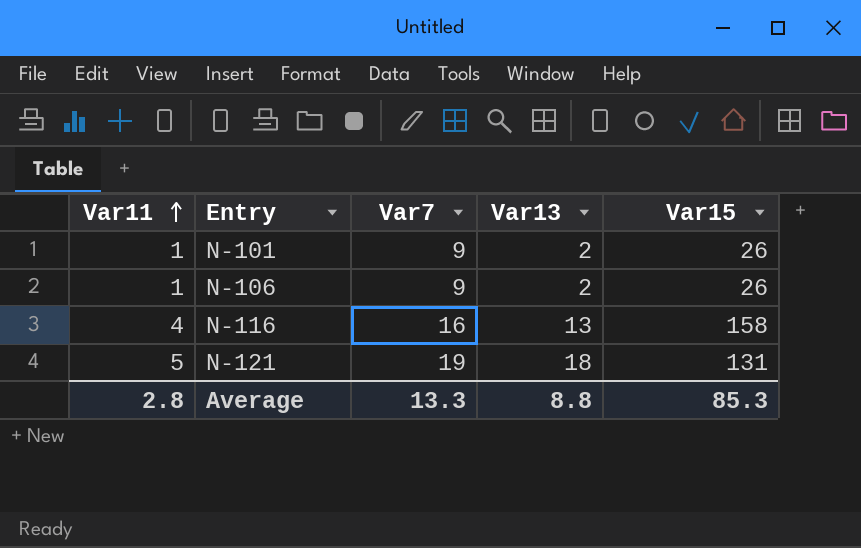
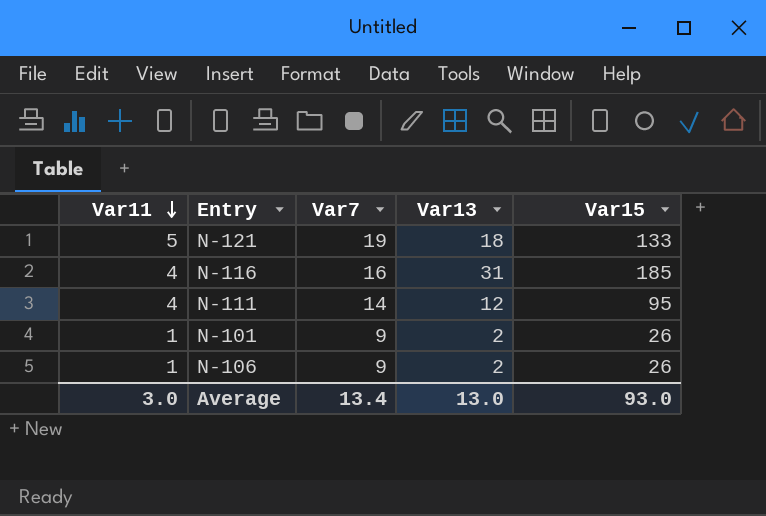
row order: Var11 ascending -> Var11 descending
N-121 | Var15: 131 -> 133
N-116 | Var13: 13 -> 31
N-116 | Var15: 158 -> 185
row N-111: none -> 4 | 14 | 12 | 95
Average | Var11: 2.8 -> 3.0
Average | Var7: 13.3 -> 13.4
Average | Var13: 8.8 -> 13.0
Average | Var15: 85.3 -> 93.0

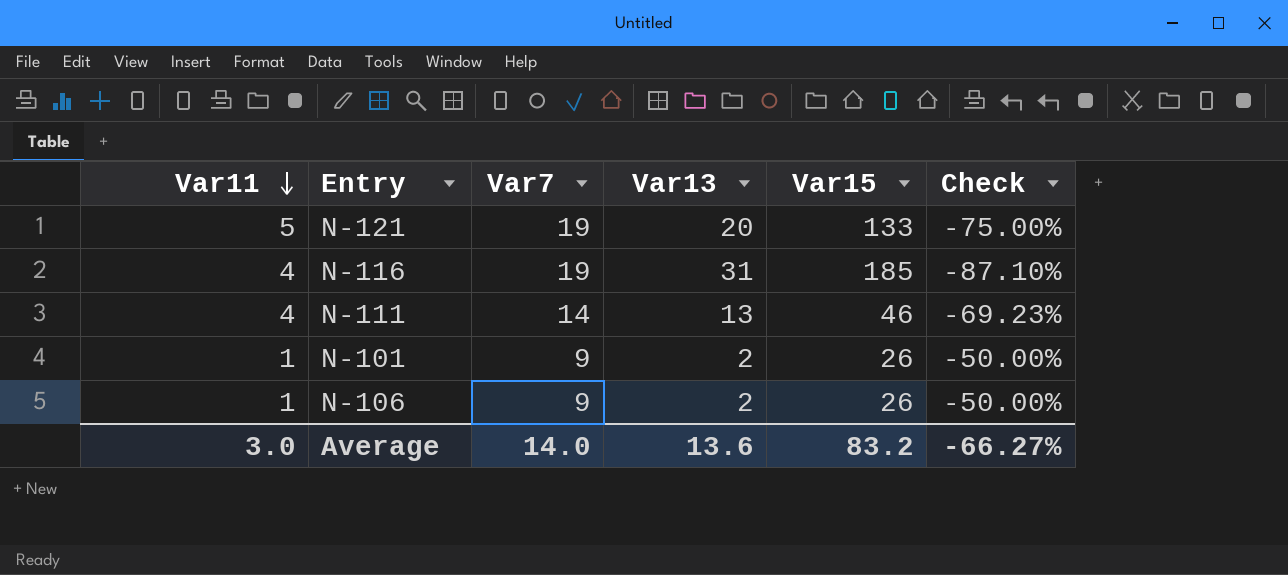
column Check | formula: none -> ([Var11] - [Var13]) / [Var13]
N-121 | Var13: 18 -> 20
N-116 | Var7: 16 -> 19
N-111 | Var13: 12 -> 13
N-111 | Var15: 95 -> 46
Average | Var7: 13.4 -> 14.0
Average | Var13: 13.0 -> 13.6
Average | Var15: 93.0 -> 83.2

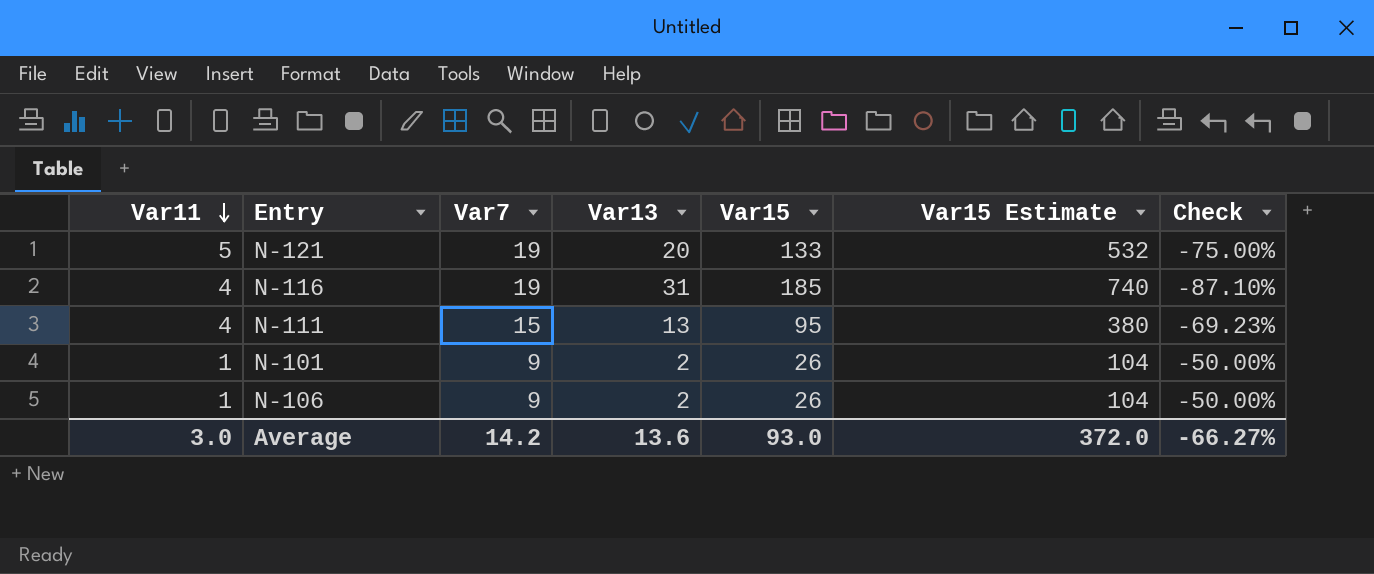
column Var15 Estimate | formula: none -> [Var15] * 4
N-111 | Var7: 14 -> 15
N-111 | Var15: 46 -> 95
Average | Var7: 14.0 -> 14.2
Average | Var15: 83.2 -> 93.0

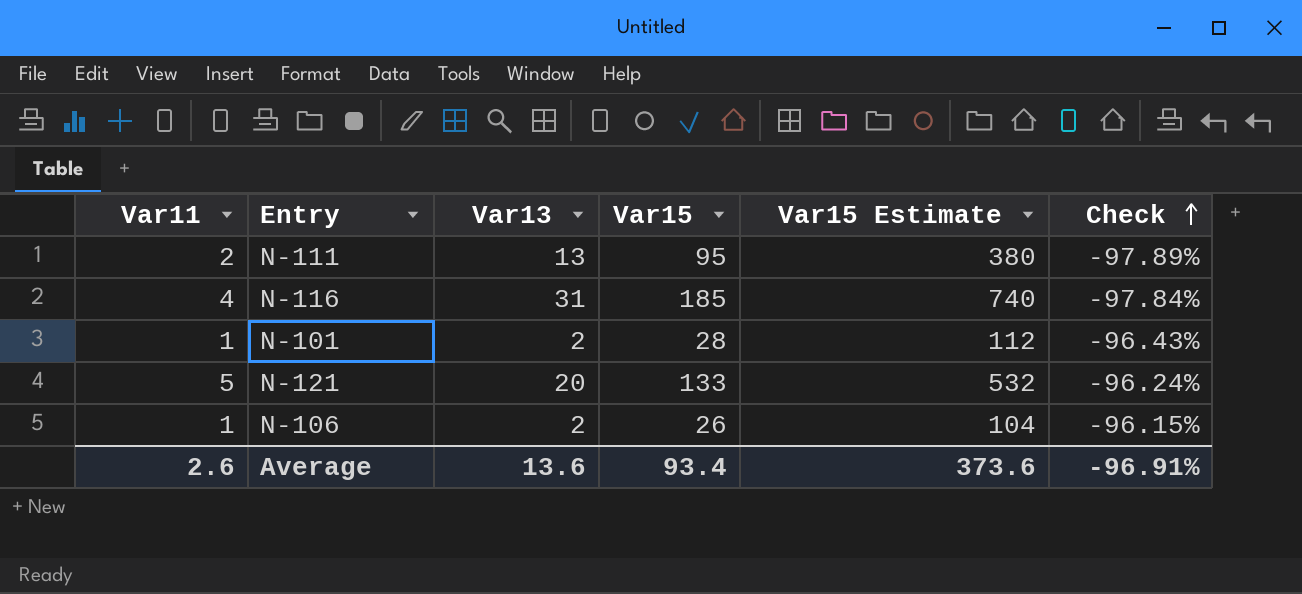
row order: Var11 descending -> Check ascending
column Var7 | position: 3 -> none
column Check | formula: ([Var11] - [Var13]) / [Var13] -> ([Var11] - [Var15]) / [Var15]
N-111 | Var11: 4 -> 2
N-101 | Var15: 26 -> 28
N-101 | Var15 Estimate: 104 -> 112
Average | Var11: 3.0 -> 2.6
Average | Var15: 93.0 -> 93.4
Average | Var15 Estimate: 372.0 -> 373.6
Average | Check: -66.27% -> -96.91%

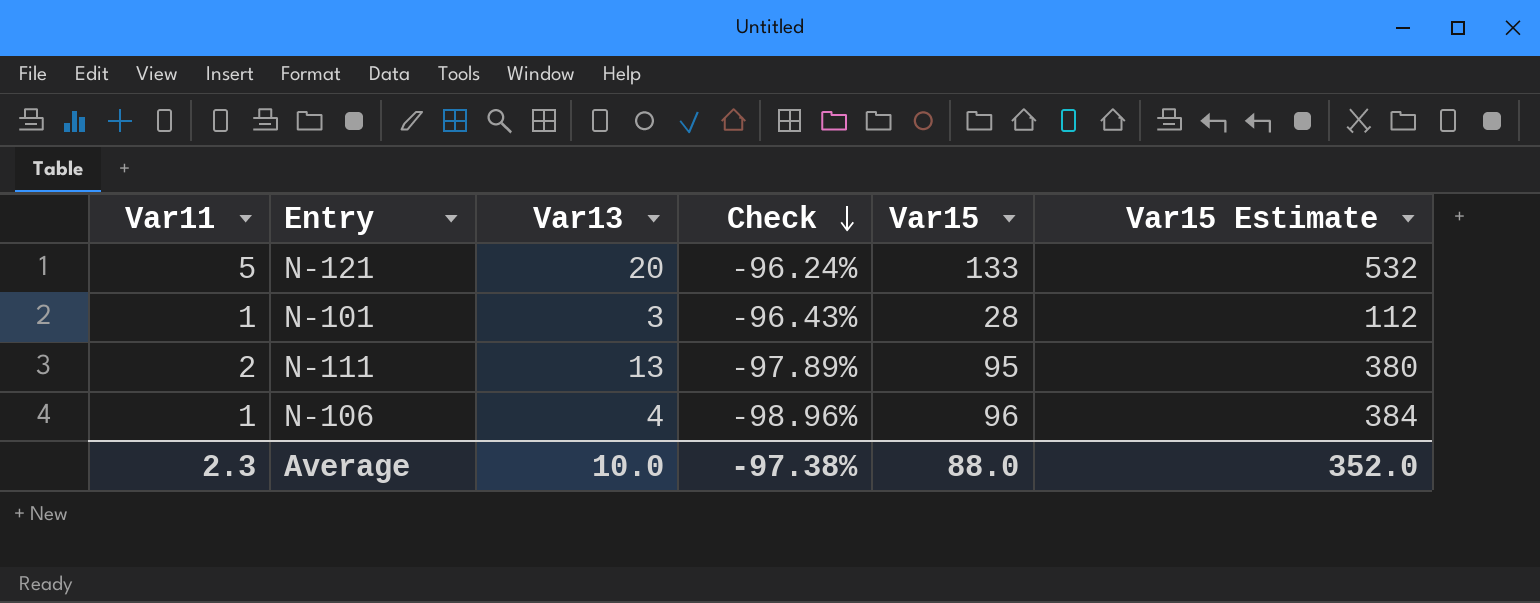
row order: Check ascending -> Check descending
column Check | position: 6 -> 4
row N-116: 4 | 31 | 185 | 740 | -97.84% -> none
N-101 | Var13: 2 -> 3
N-106 | Var13: 2 -> 4
N-106 | Check: -96.15% -> -98.96%
N-106 | Var15: 26 -> 96
N-106 | Var15 Estimate: 104 -> 384
Average | Var11: 2.6 -> 2.3
Average | Var13: 13.6 -> 10.0
Average | Check: -96.91% -> -97.38%
Average | Var15: 93.4 -> 88.0
Average | Var15 Estimate: 373.6 -> 352.0

